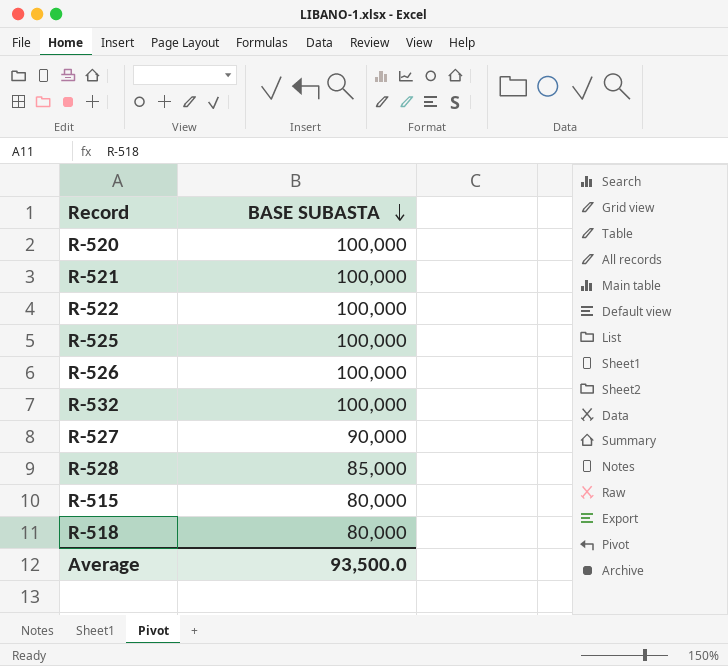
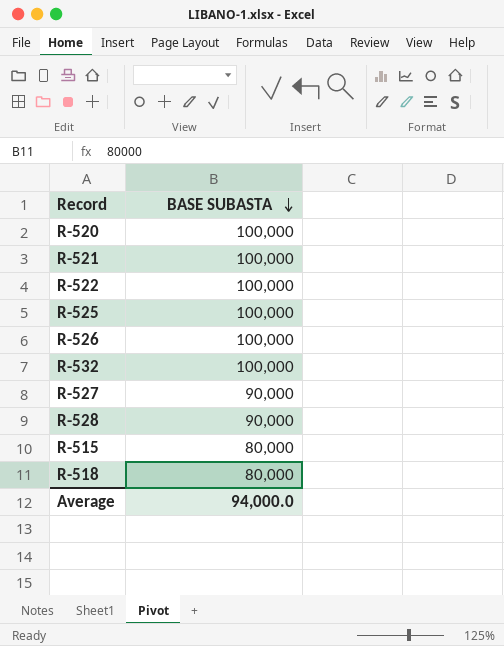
R-528 | BASE SUBASTA: 85,000 -> 90,000
Average | BASE SUBASTA: 93,500.0 -> 94,000.0

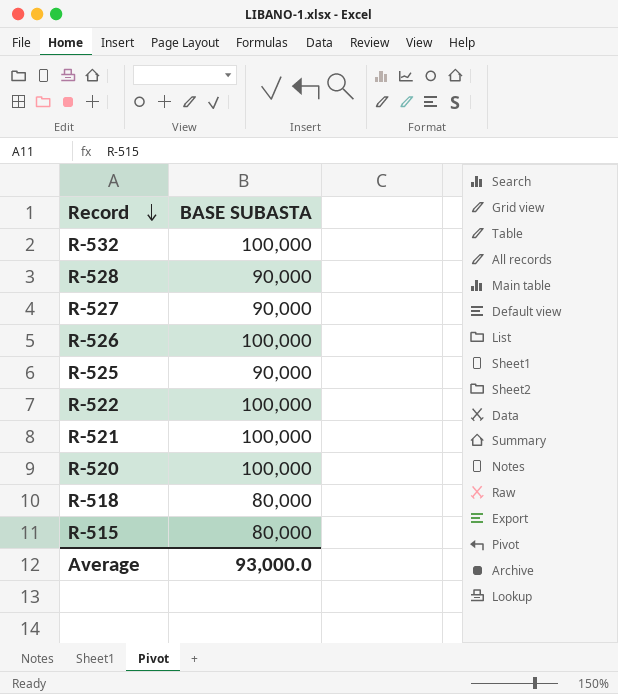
row order: BASE SUBASTA descending -> Record descending
R-525 | BASE SUBASTA: 100,000 -> 90,000
Average | BASE SUBASTA: 94,000.0 -> 93,000.0

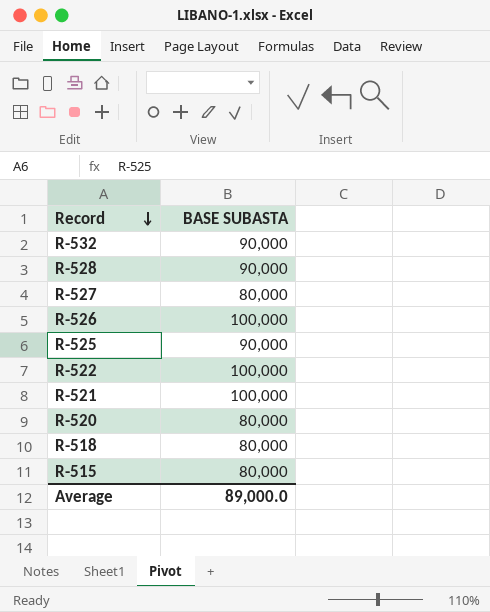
R-532 | BASE SUBASTA: 100,000 -> 90,000
R-527 | BASE SUBASTA: 90,000 -> 80,000
R-520 | BASE SUBASTA: 100,000 -> 80,000
Average | BASE SUBASTA: 93,000.0 -> 89,000.0

